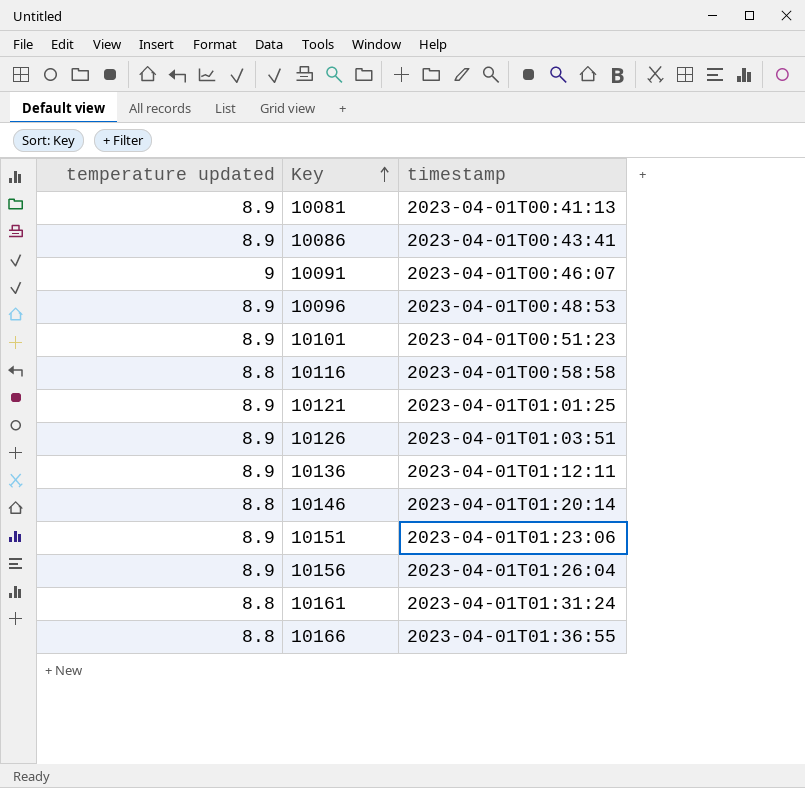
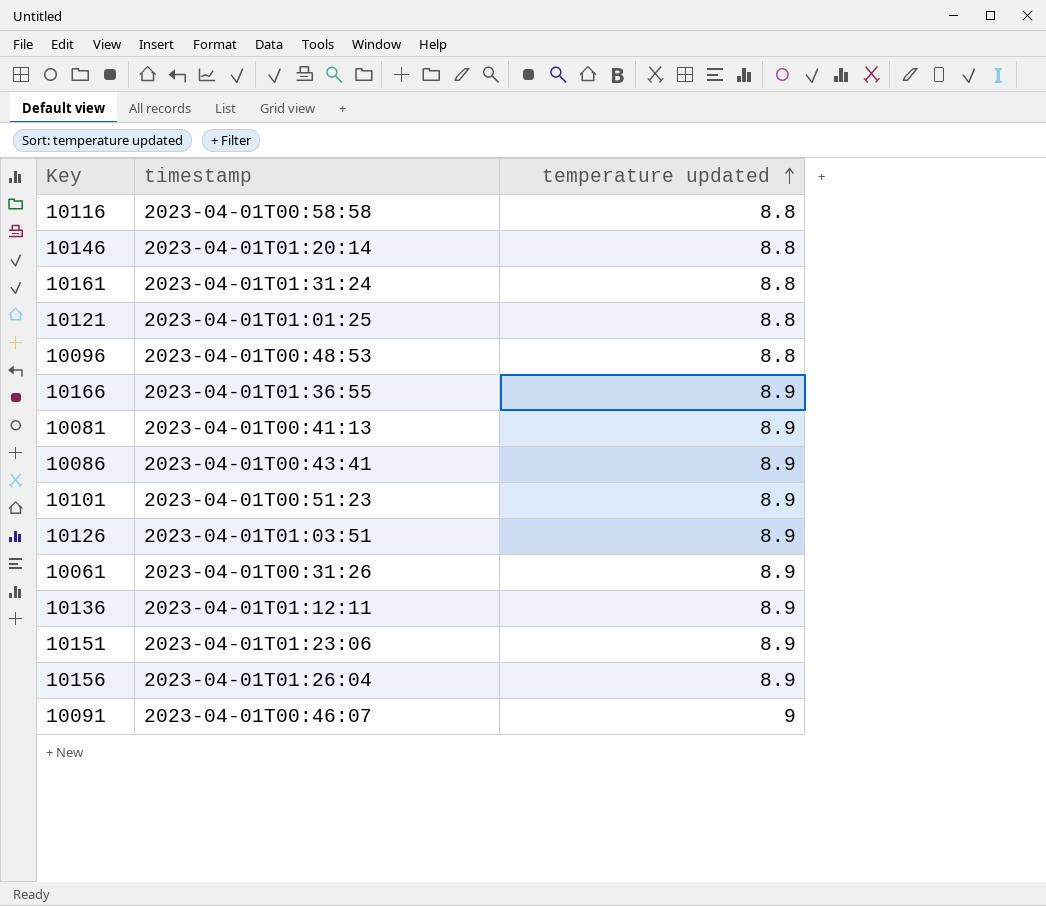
row order: Key ascending -> temperature updated ascending
column temperature updated | position: 1 -> 3
10121 | temperature updated: 8.9 -> 8.8
10096 | temperature updated: 8.9 -> 8.8
10166 | temperature updated: 8.8 -> 8.9
row 10061: none -> 2023-04-01T00:31:26 | 8.9

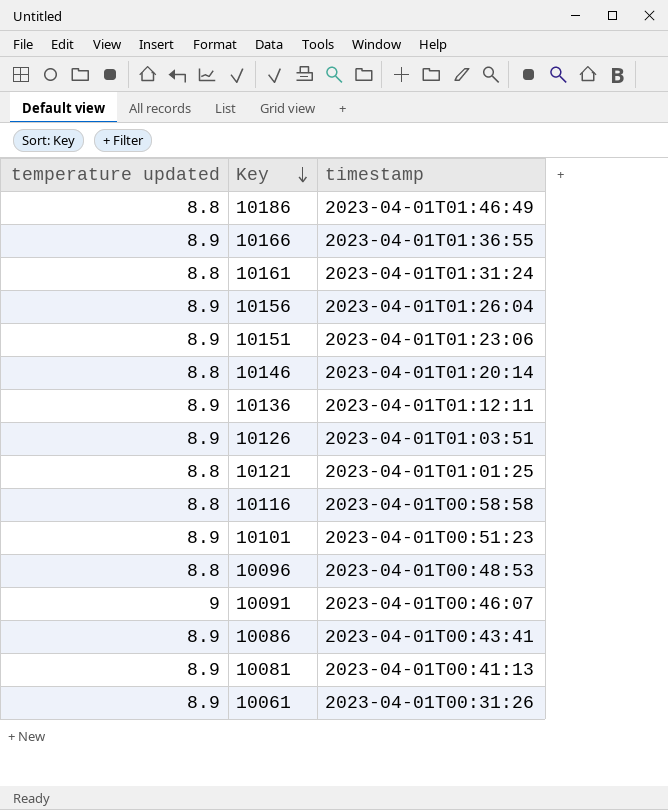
row order: temperature updated ascending -> Key descending
column temperature updated | position: 3 -> 1
row 10186: none -> 8.8 | 2023-04-01T01:46:49

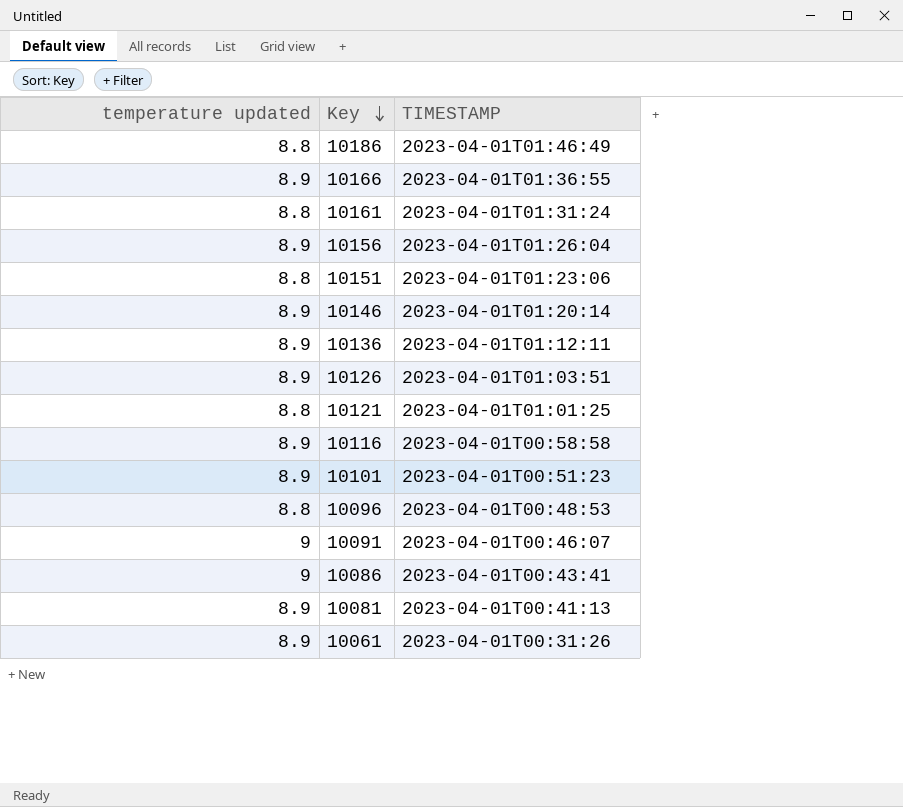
column name: timestamp -> TIMESTAMP
10151 | temperature updated: 8.9 -> 8.8
10146 | temperature updated: 8.8 -> 8.9
10116 | temperature updated: 8.8 -> 8.9
10086 | temperature updated: 8.9 -> 9

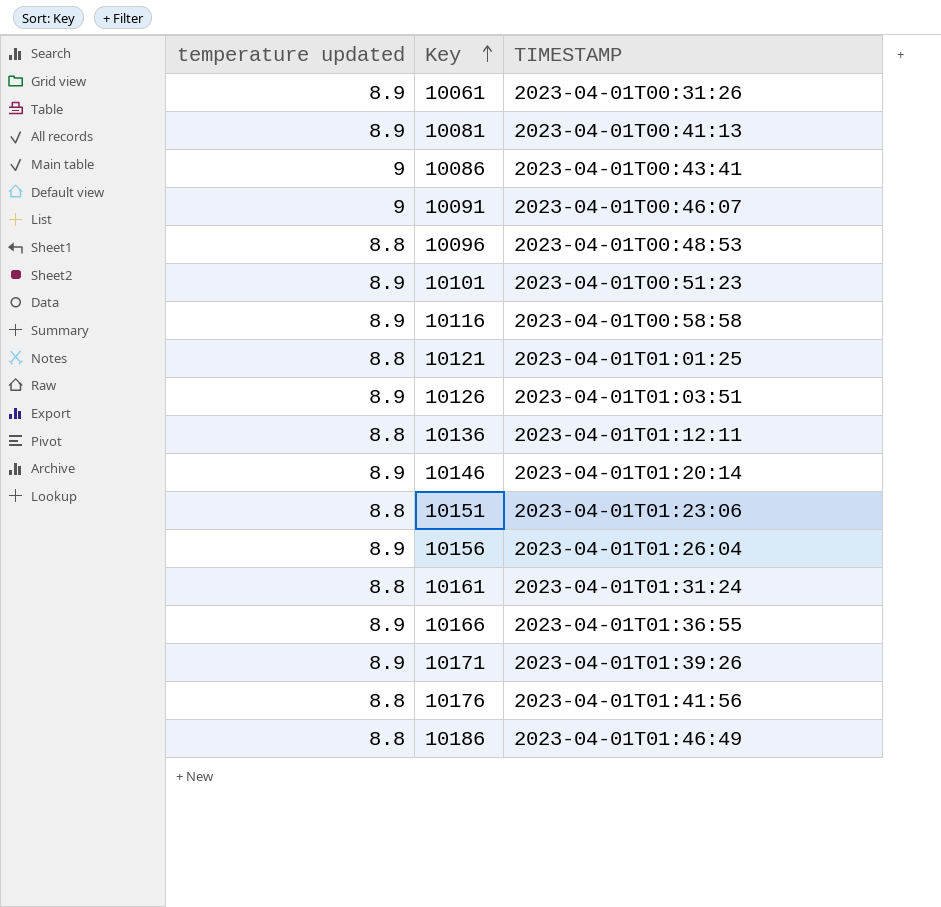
row order: Key descending -> Key ascending
10136 | temperature updated: 8.9 -> 8.8
row 10171: none -> 8.9 | 2023-04-01T01:39:26
row 10176: none -> 8.8 | 2023-04-01T01:41:56

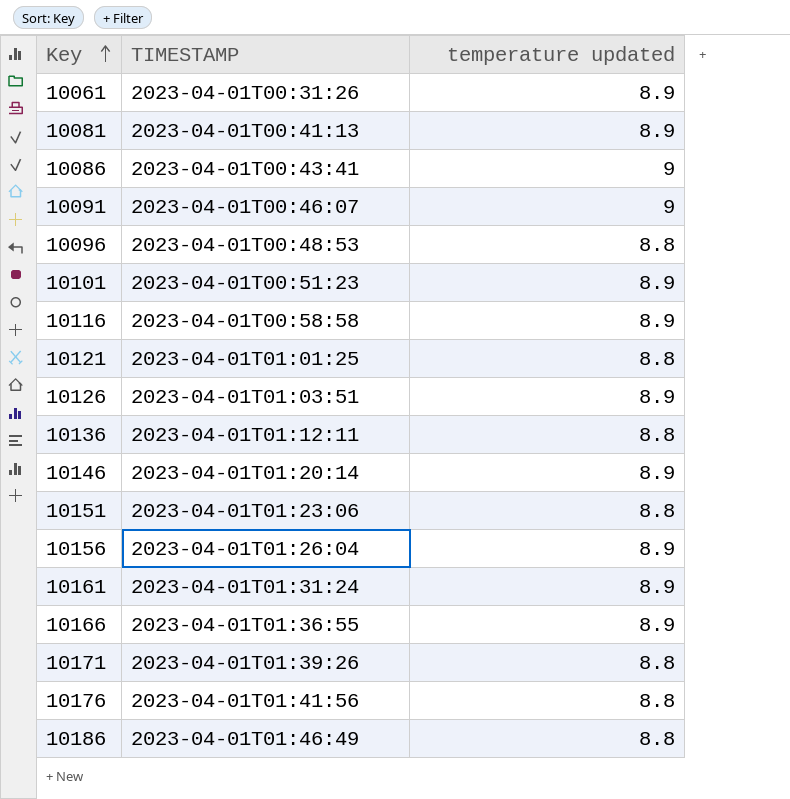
column temperature updated | position: 1 -> 3
10161 | temperature updated: 8.8 -> 8.9
10171 | temperature updated: 8.9 -> 8.8

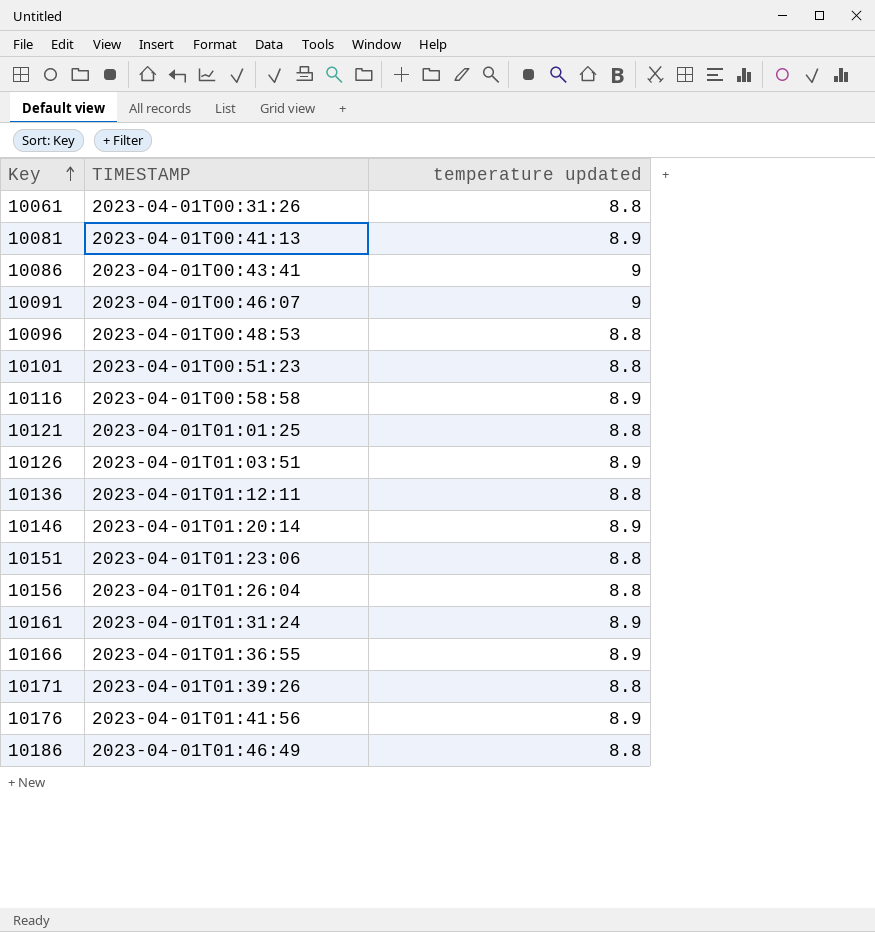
10061 | temperature updated: 8.9 -> 8.8
10101 | temperature updated: 8.9 -> 8.8
10156 | temperature updated: 8.9 -> 8.8
10176 | temperature updated: 8.8 -> 8.9

